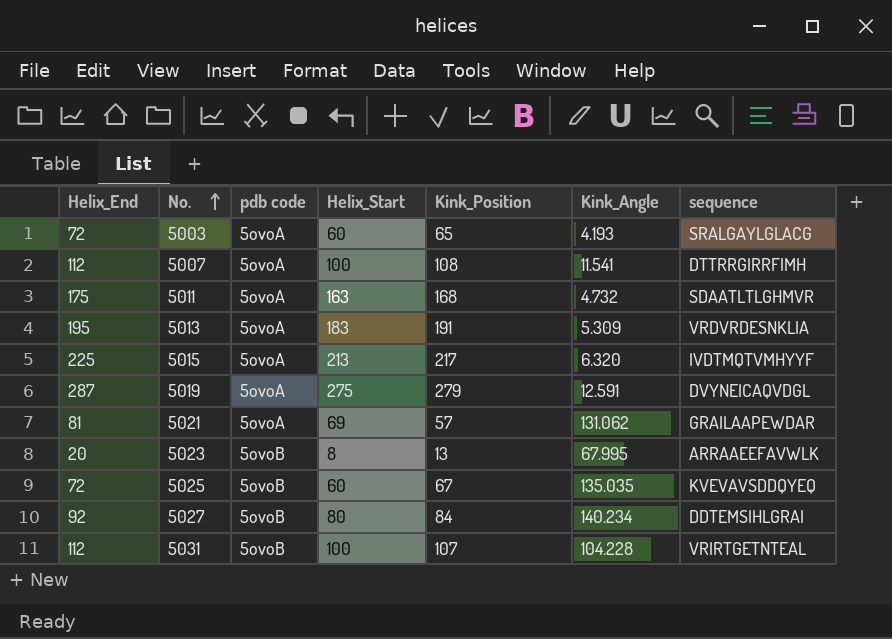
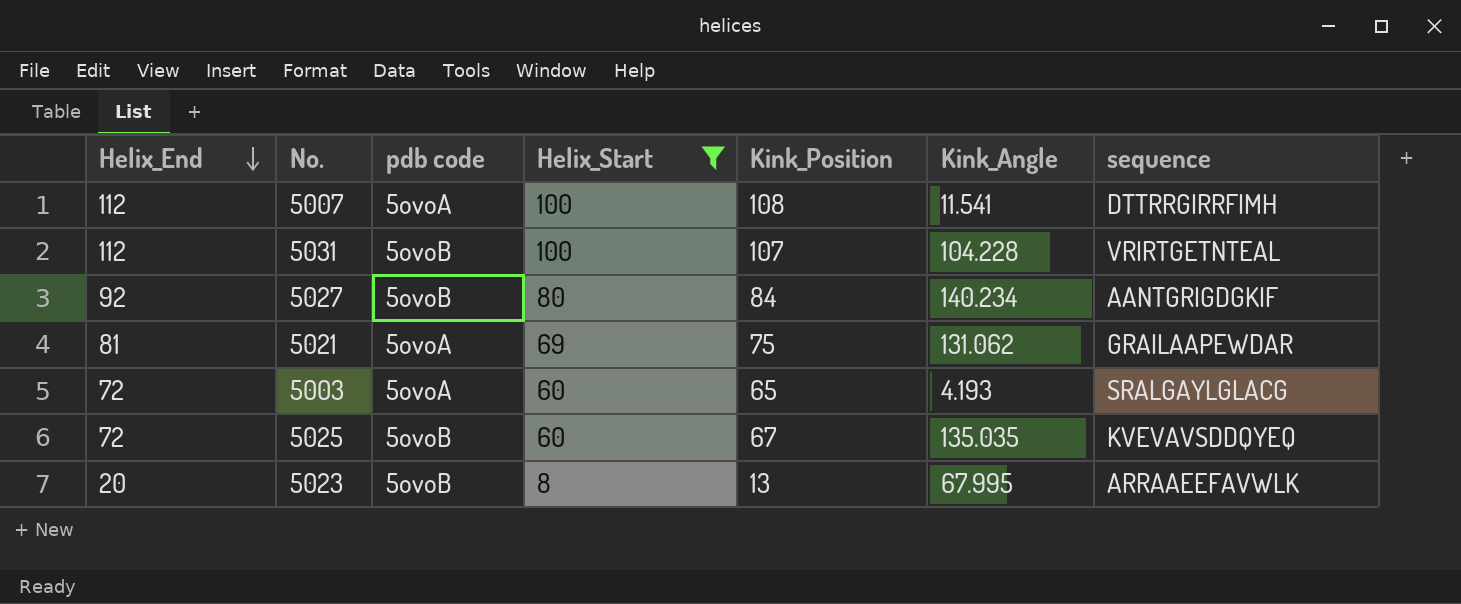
filter: none -> Helix_Start <= 100
row order: No. ascending -> Helix_End descending
5027 | sequence: DDTEMSIHLGRAI -> AANTGRIGDGKIF
5021 | Kink_Position: 57 -> 75

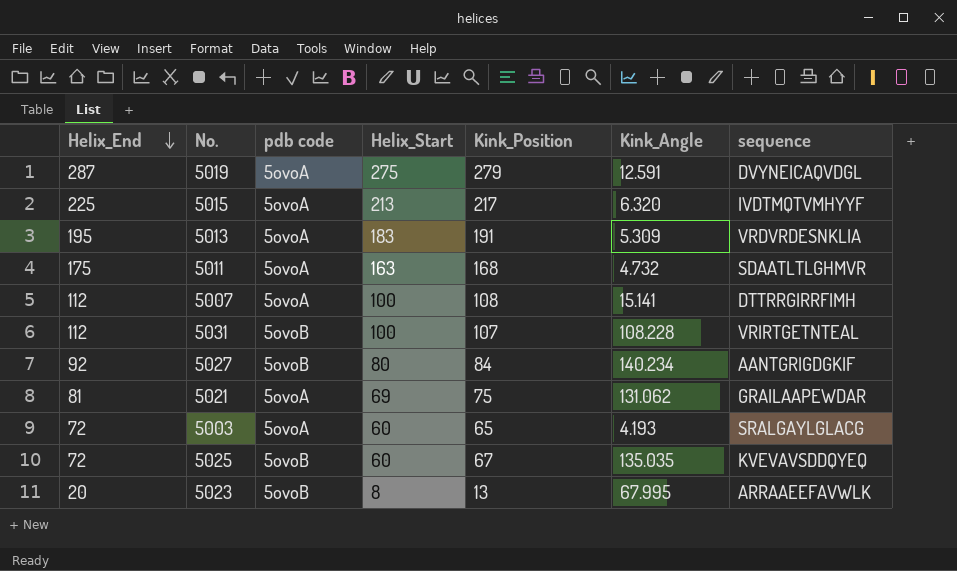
filter: Helix_Start <= 100 -> none
5007 | Kink_Angle: 11.541 -> 15.141
5031 | Kink_Angle: 104.228 -> 108.228

